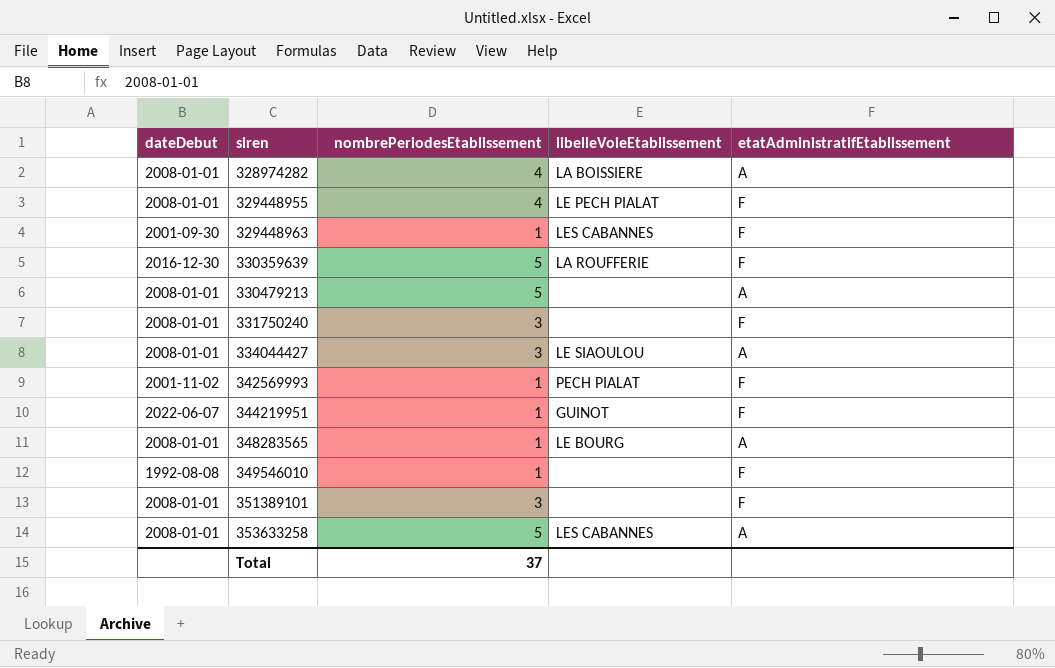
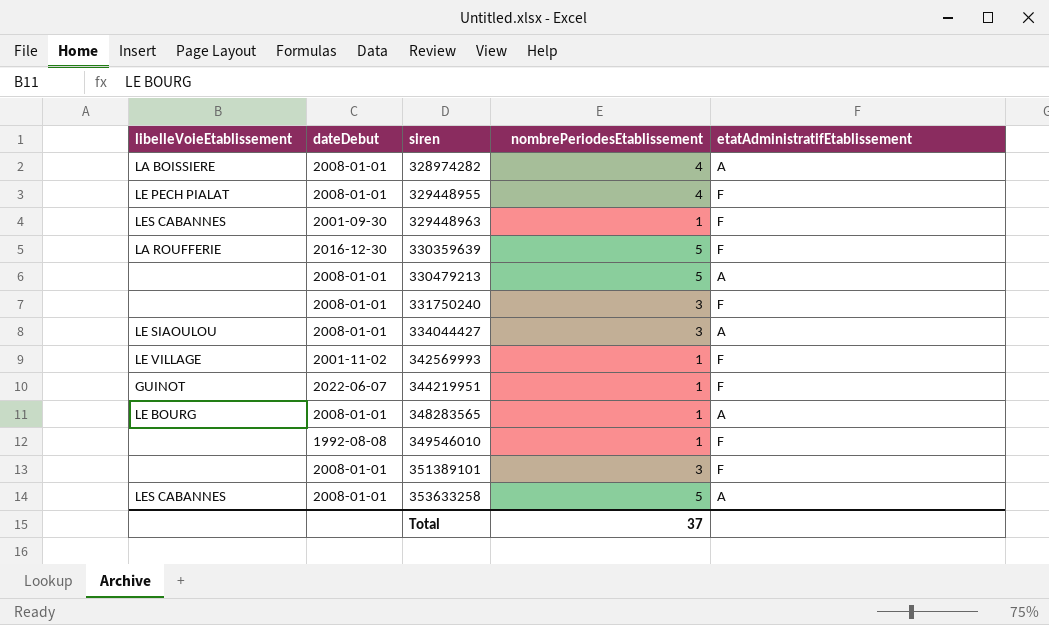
column libelleVoieEtablissement | position: 4 -> 1
342569993 | libelleVoieEtablissement: PECH PIALAT -> LE VILLAGE

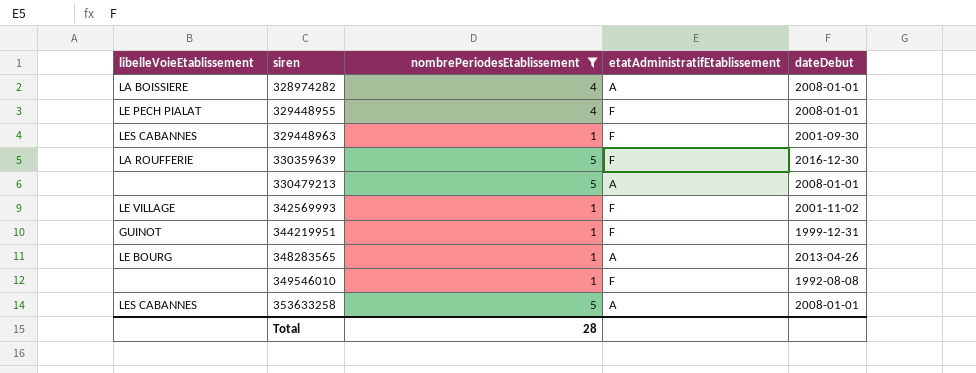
filter: none -> nombrePeriodesEtablissement != 3
column dateDebut | position: 2 -> 5
344219951 | dateDebut: 2022-06-07 -> 1999-12-31
348283565 | dateDebut: 2008-01-01 -> 2013-04-26
Total | nombrePeriodesEtablissement: 37 -> 28

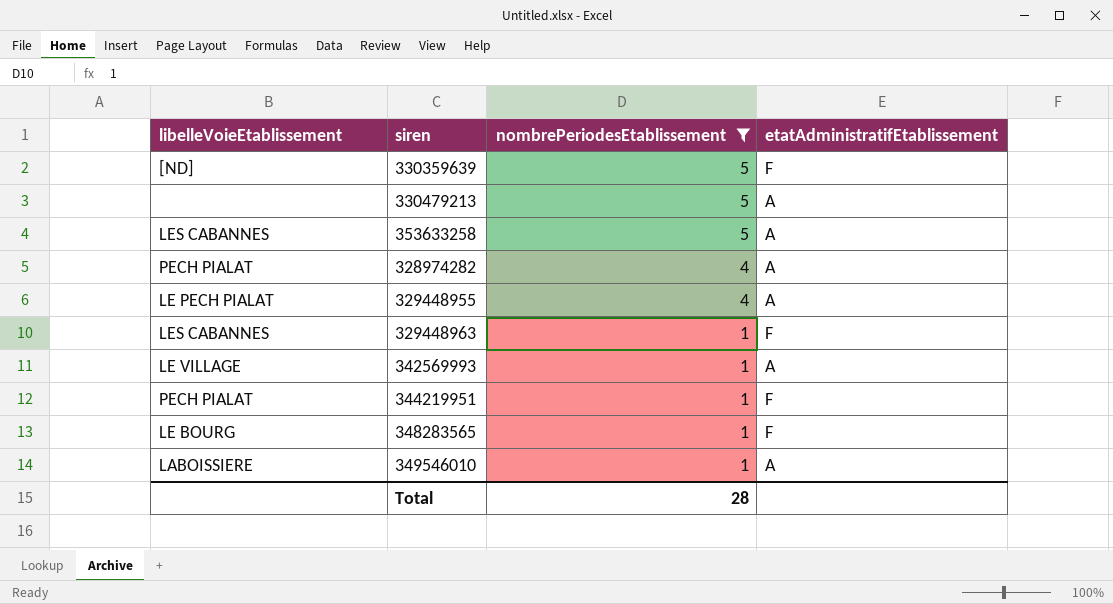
row order: siren ascending -> nombrePeriodesEtablissement descending
column dateDebut | position: 5 -> none
330359639 | libelleVoieEtablissement: LA ROUFFERIE -> [ND]
328974282 | libelleVoieEtablissement: LA BOISSIERE -> PECH PIALAT
329448955 | etatAdministratifEtablissement: F -> A
342569993 | etatAdministratifEtablissement: F -> A
344219951 | libelleVoieEtablissement: GUINOT -> PECH PIALAT
348283565 | etatAdministratifEtablissement: A -> F
349546010 | libelleVoieEtablissement: none -> LABOISSIERE
349546010 | etatAdministratifEtablissement: F -> A

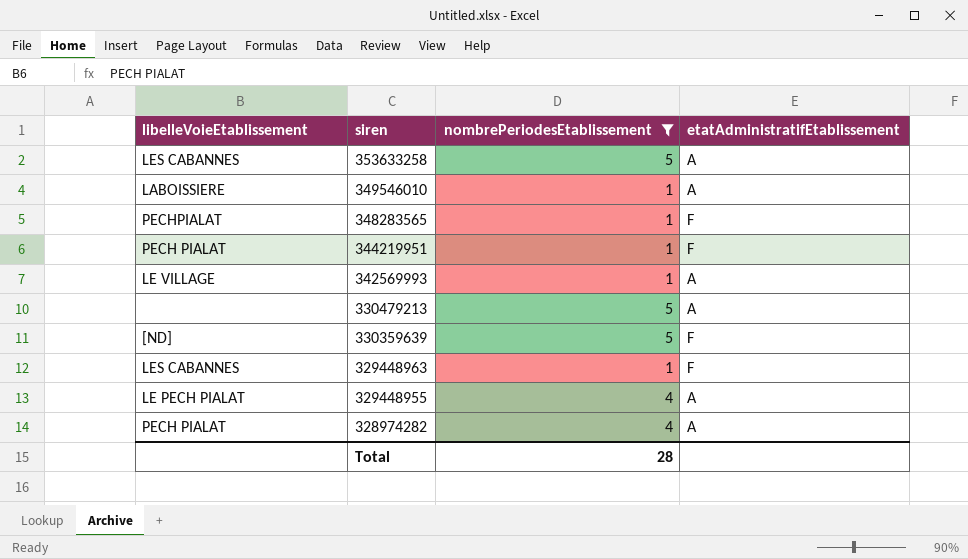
row order: nombrePeriodesEtablissement descending -> siren descending
348283565 | libelleVoieEtablissement: LE BOURG -> PECHPIALAT

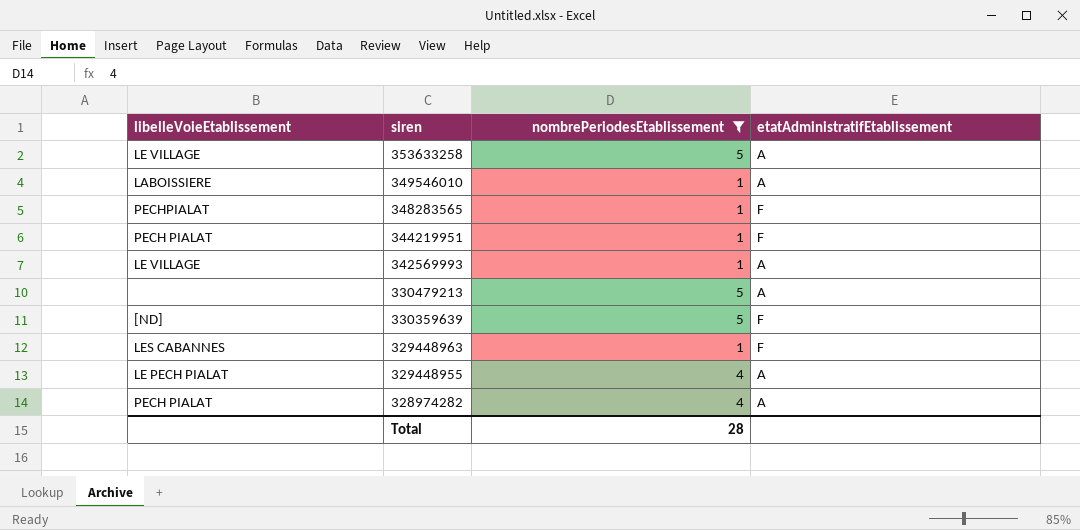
353633258 | libelleVoieEtablissement: LES CABANNES -> LE VILLAGE

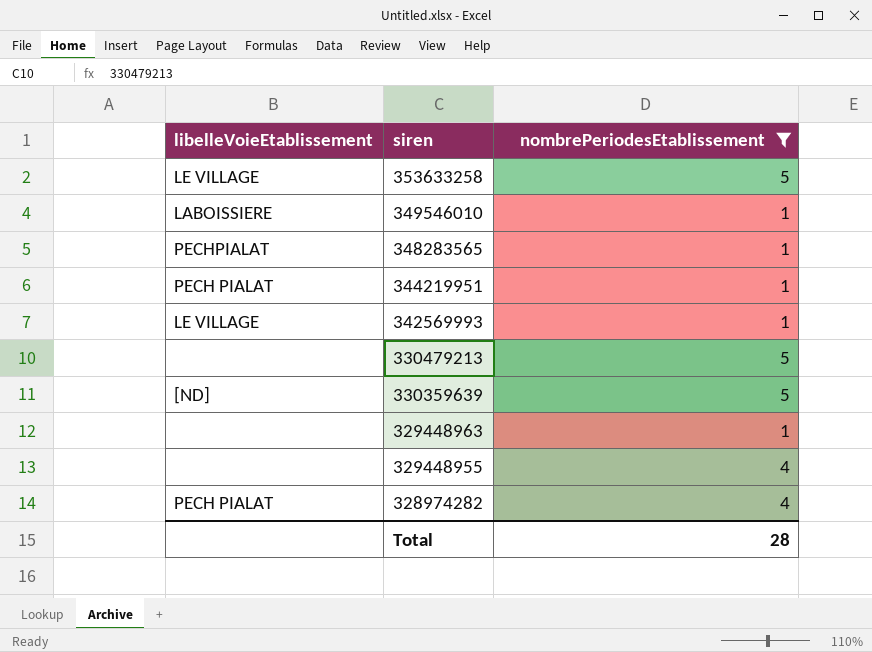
column etatAdministratifEtablissement | position: 4 -> none
329448963 | libelleVoieEtablissement: LES CABANNES -> none
329448955 | libelleVoieEtablissement: LE PECH PIALAT -> none

